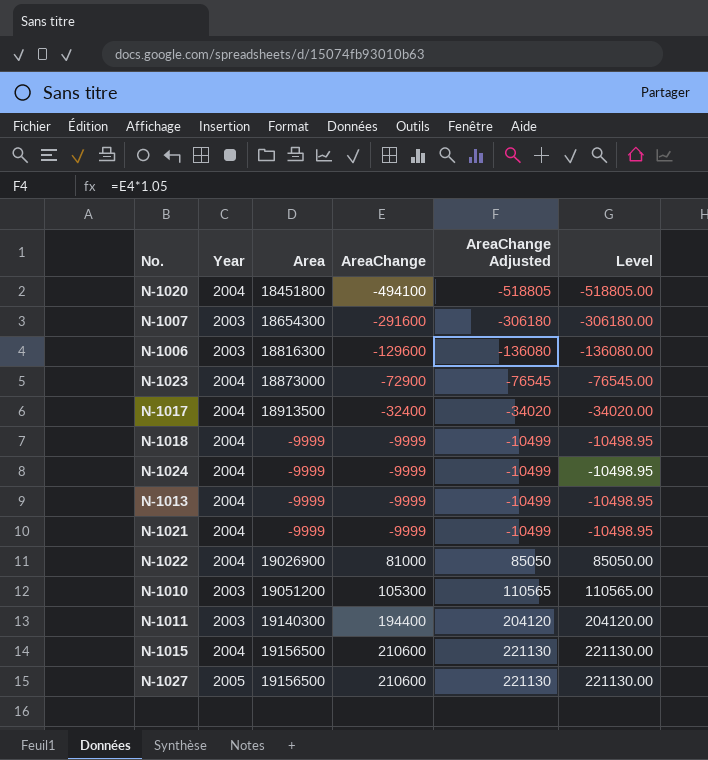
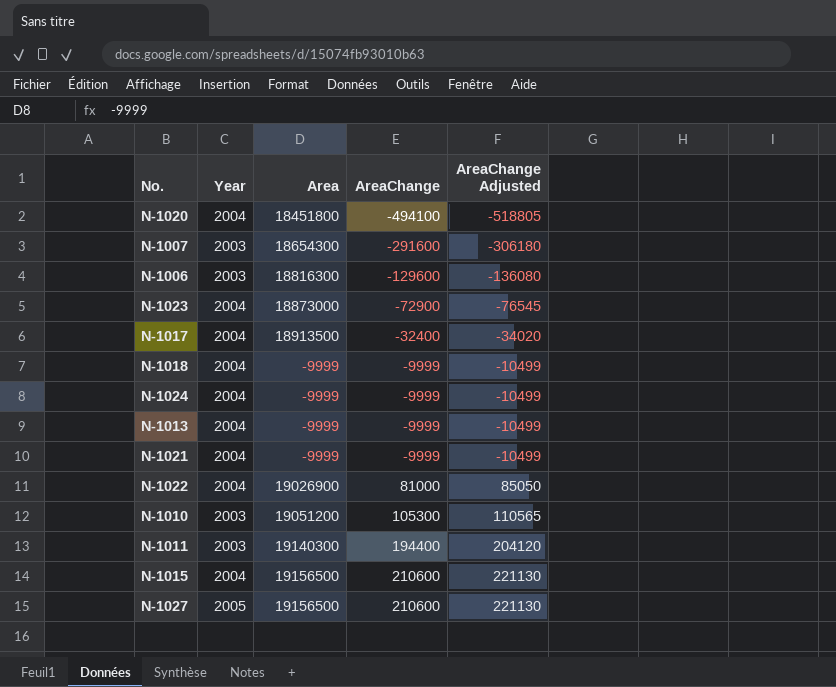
column Level | formula: [AreaChange] * 1.05 -> none

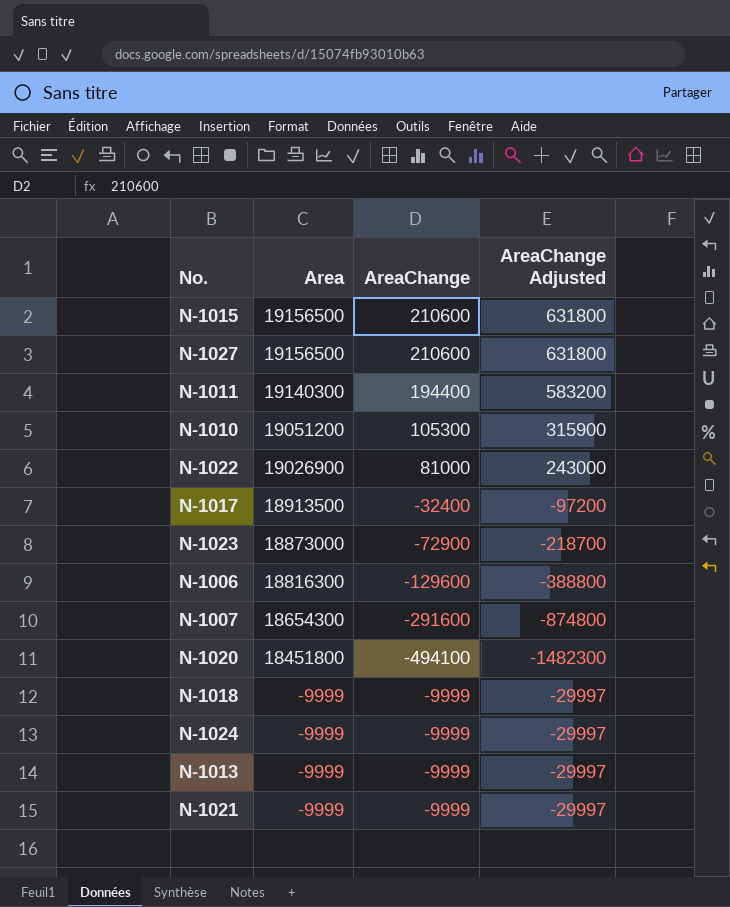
row order: AreaChange ascending -> Area descending
column Year | position: 2 -> none
column AreaChange Adjusted | formula: [AreaChange] * 1.05 -> [AreaChange] * 3

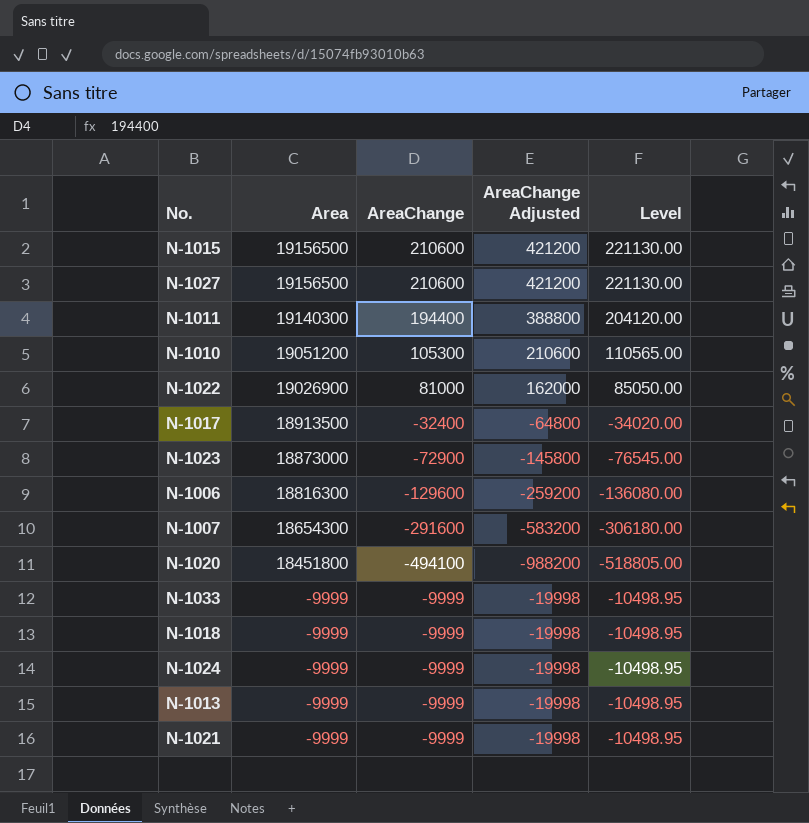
column AreaChange Adjusted | formula: [AreaChange] * 3 -> [AreaChange] * 2
column Level | formula: none -> [AreaChange] * 1.05
row N-1033: none -> -9999 | -9999 | -19998 | -10498.95

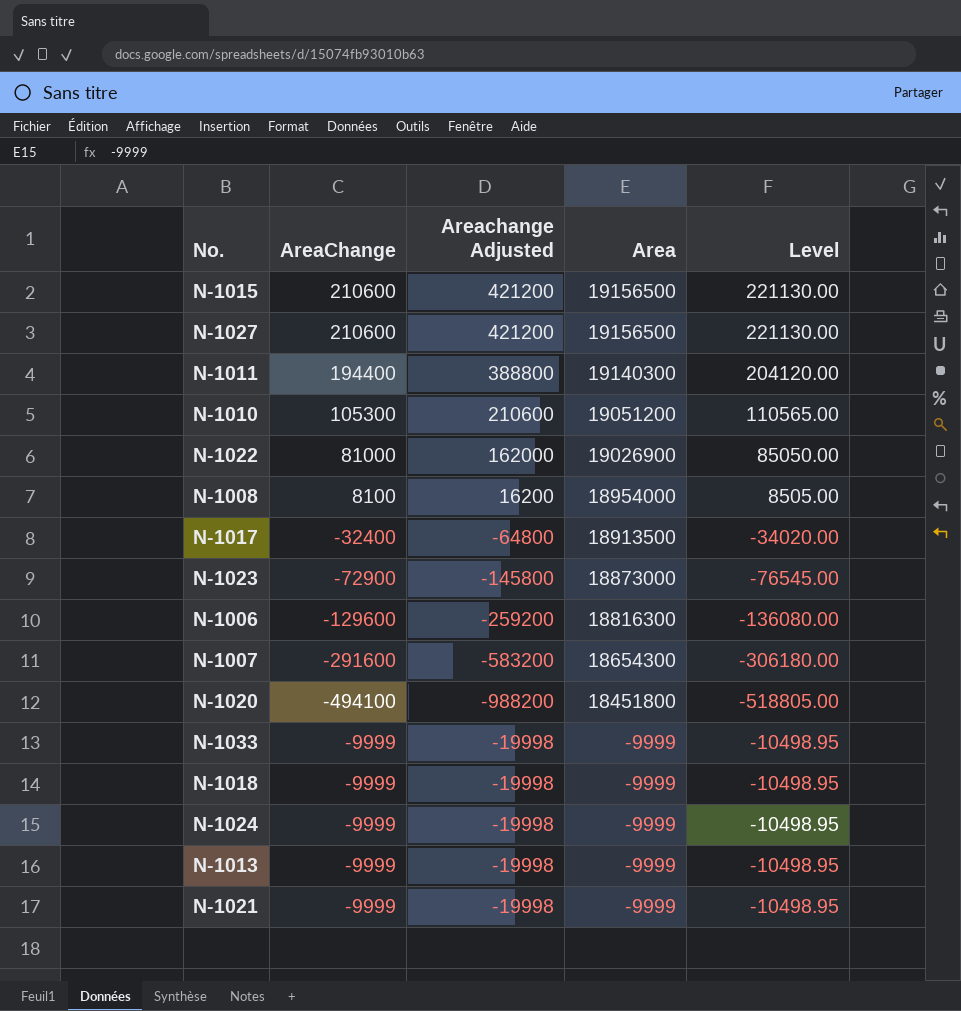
column name: AreaChange Adjusted -> Areachange Adjusted
column Area | position: 2 -> 4
row N-1008: none -> 8100 | 16200 | 18954000 | 8505.00

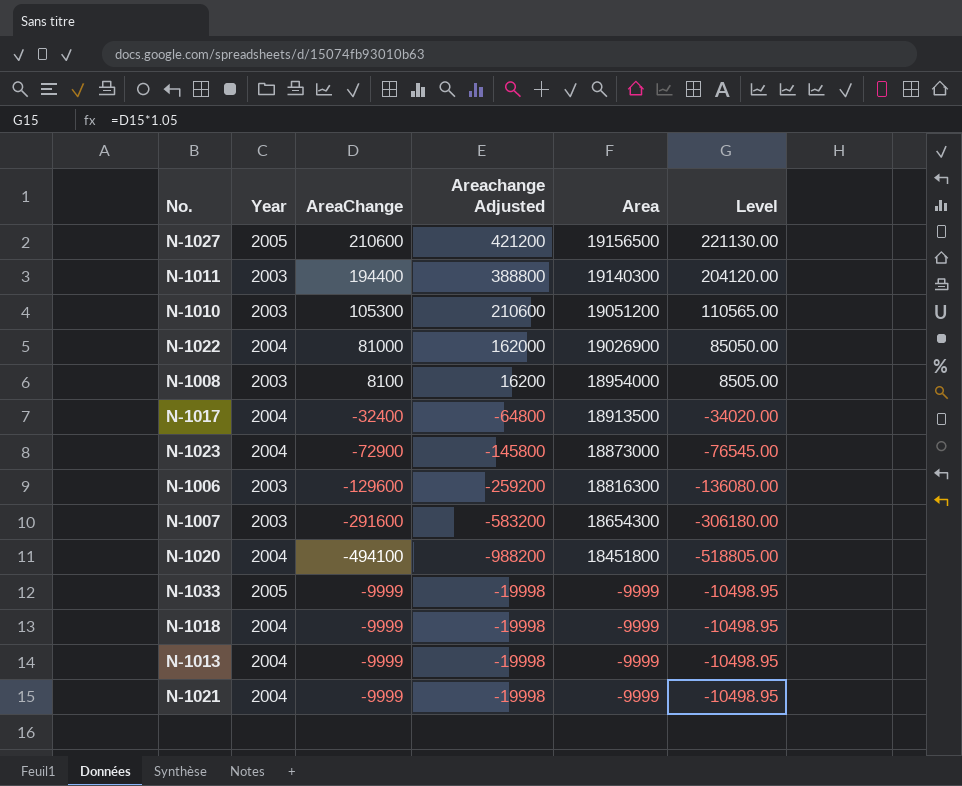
column Year | position: none -> 2
row N-1015: 210600 | 421200 | 19156500 | 221130.00 -> none
row N-1024: -9999 | -19998 | -9999 | -10498.95 -> none

